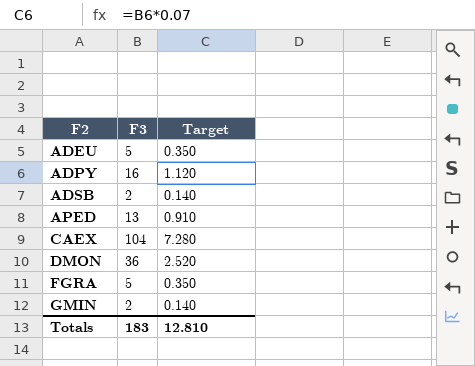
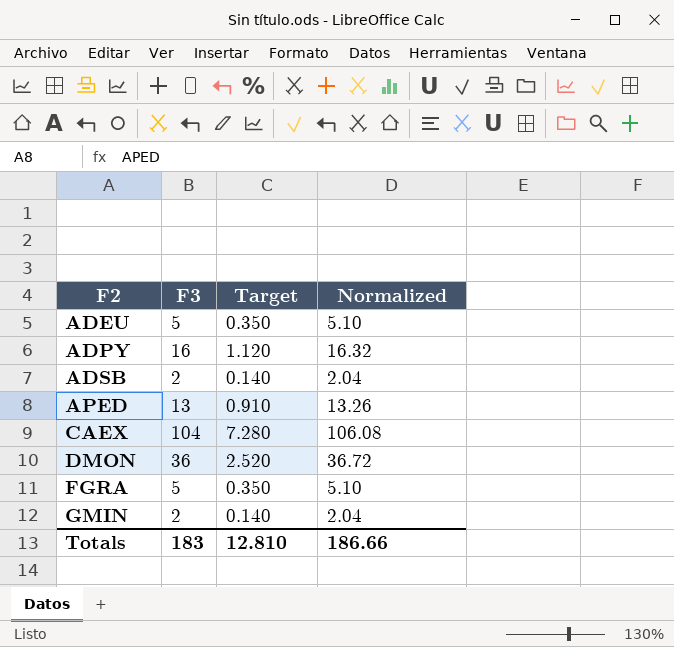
column Normalized | formula: none -> [F3] * 1.02

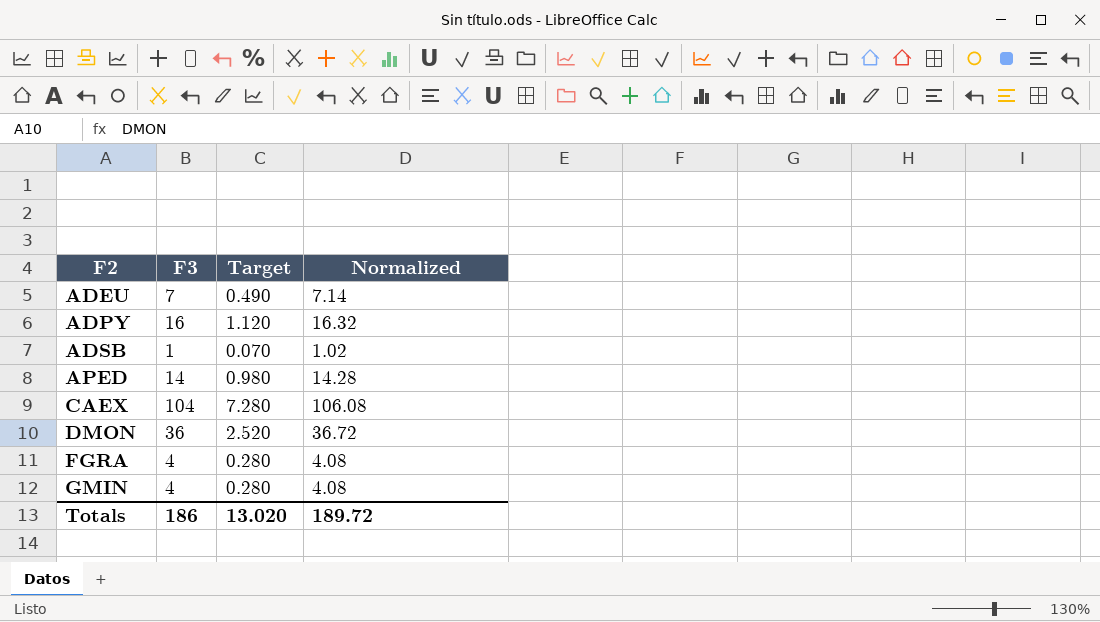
ADEU | F3: 5 -> 7
ADEU | Target: 0.350 -> 0.490
ADEU | Normalized: 5.10 -> 7.14
ADSB | F3: 2 -> 1
ADSB | Target: 0.140 -> 0.070
ADSB | Normalized: 2.04 -> 1.02
APED | F3: 13 -> 14
APED | Target: 0.910 -> 0.980
APED | Normalized: 13.26 -> 14.28
FGRA | F3: 5 -> 4
FGRA | Target: 0.350 -> 0.280
FGRA | Normalized: 5.10 -> 4.08
GMIN | F3: 2 -> 4
GMIN | Target: 0.140 -> 0.280
GMIN | Normalized: 2.04 -> 4.08
Totals | F3: 183 -> 186
Totals | Target: 12.810 -> 13.020
Totals | Normalized: 186.66 -> 189.72

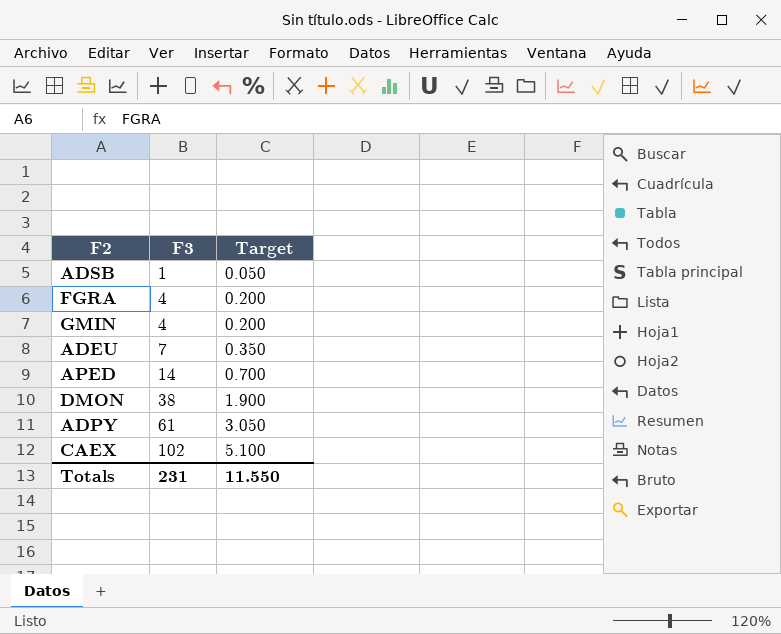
row order: F2 ascending -> F3 ascending
column Normalized | formula: [F3] * 1.02 -> none
column Target | formula: [F3] * 0.07 -> [F3] * 0.05
DMON | F3: 36 -> 38
ADPY | F3: 16 -> 61
CAEX | F3: 104 -> 102
Totals | F3: 186 -> 231
Totals | Target: 13.020 -> 11.550

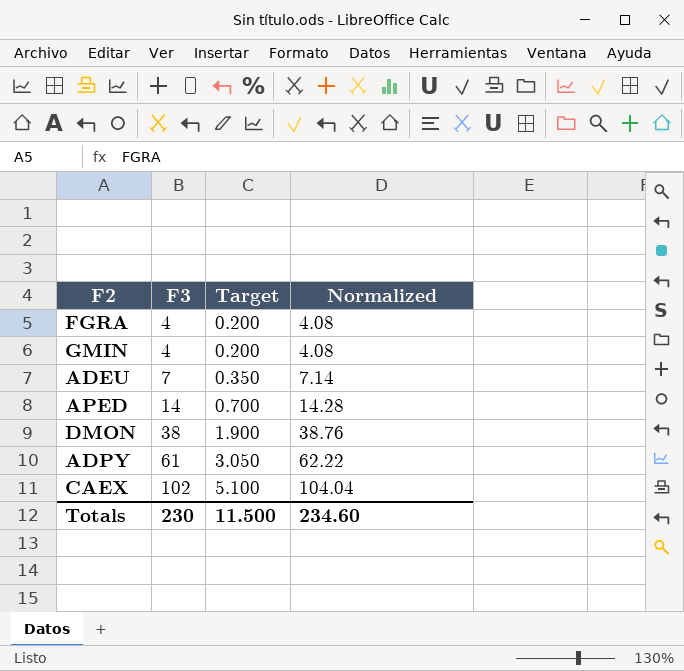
column Normalized | formula: none -> [F3] * 1.02
row ADSB: 1 | 0.050 -> none
Totals | F3: 231 -> 230
Totals | Target: 11.550 -> 11.500

